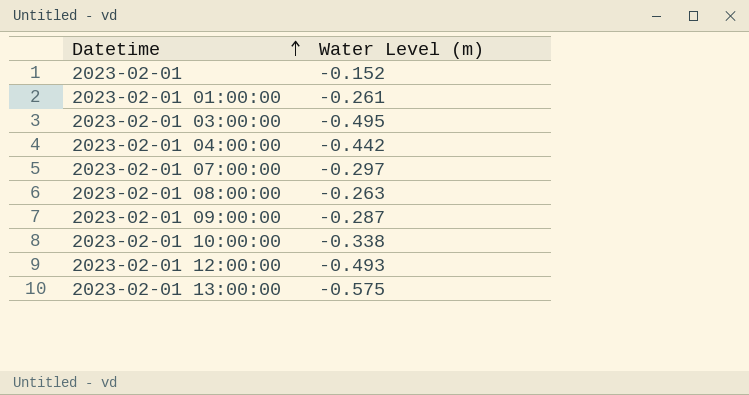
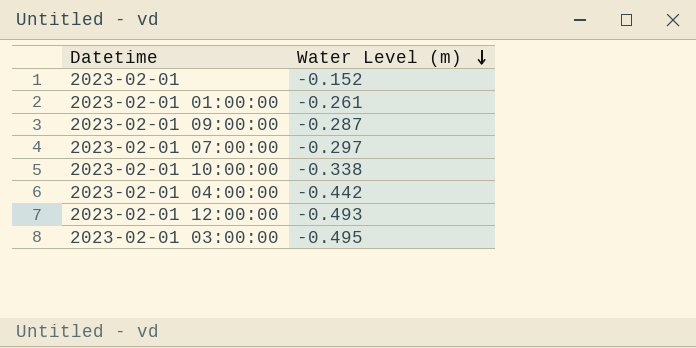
row order: Datetime ascending -> Water Level (m) descending
row 2023-02-01 08:00:00: -0.263 -> none
row 2023-02-01 13:00:00: -0.575 -> none

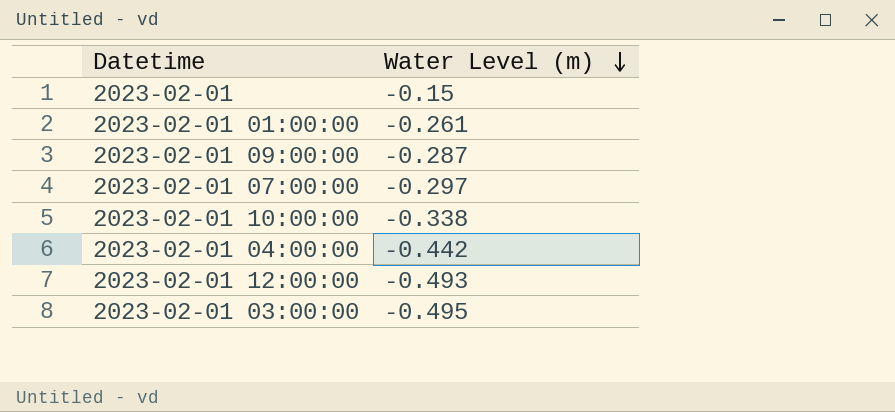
2023-02-01 | Water Level (m): -0.152 -> -0.15

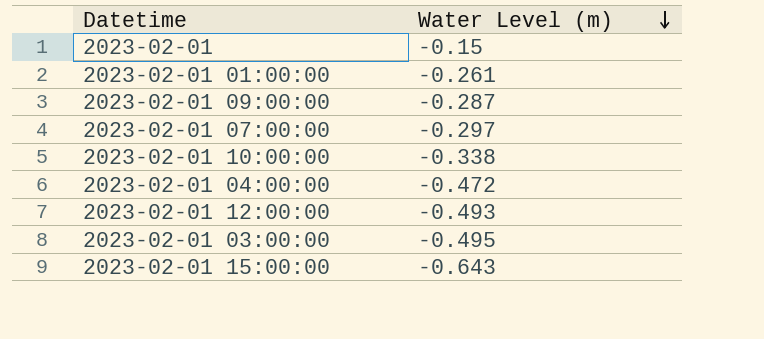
2023-02-01 04:00:00 | Water Level (m): -0.442 -> -0.472
row 2023-02-01 15:00:00: none -> -0.643

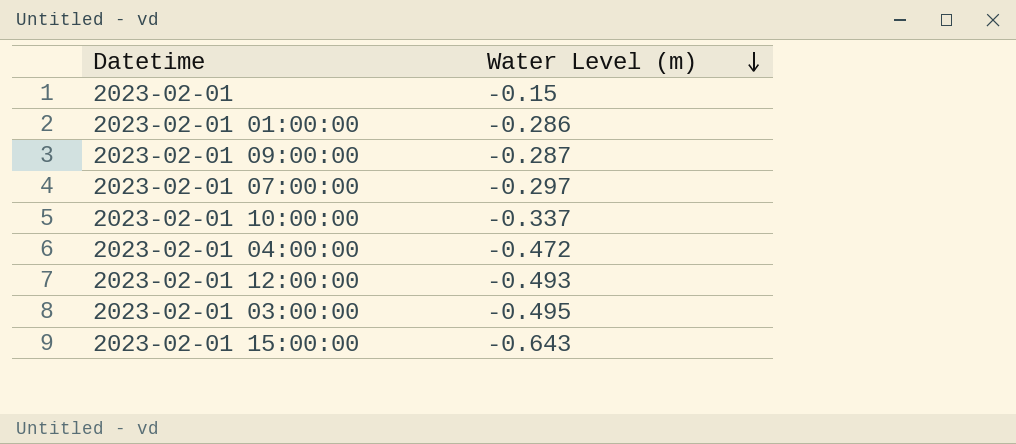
2023-02-01 01:00:00 | Water Level (m): -0.261 -> -0.286
2023-02-01 10:00:00 | Water Level (m): -0.338 -> -0.337

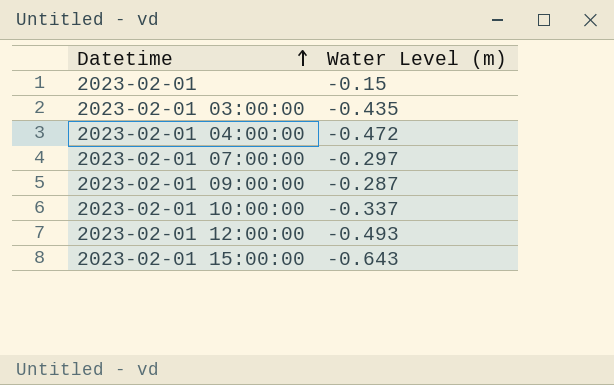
row order: Water Level (m) descending -> Datetime ascending
row 2023-02-01 01:00:00: -0.286 -> none
2023-02-01 03:00:00 | Water Level (m): -0.495 -> -0.435

